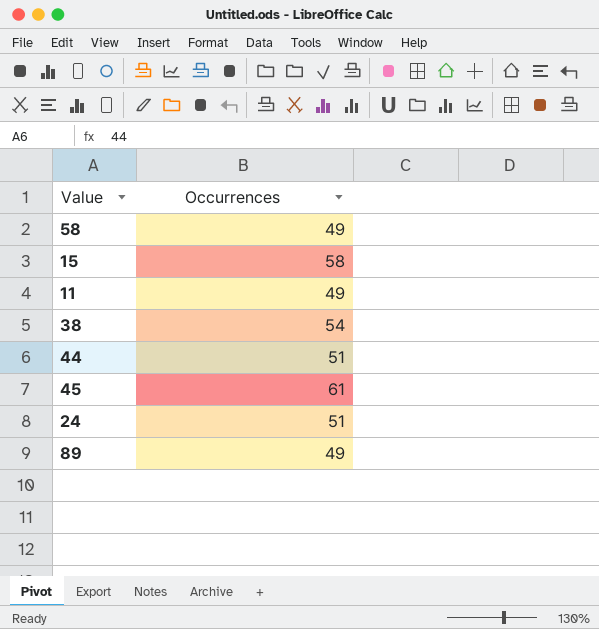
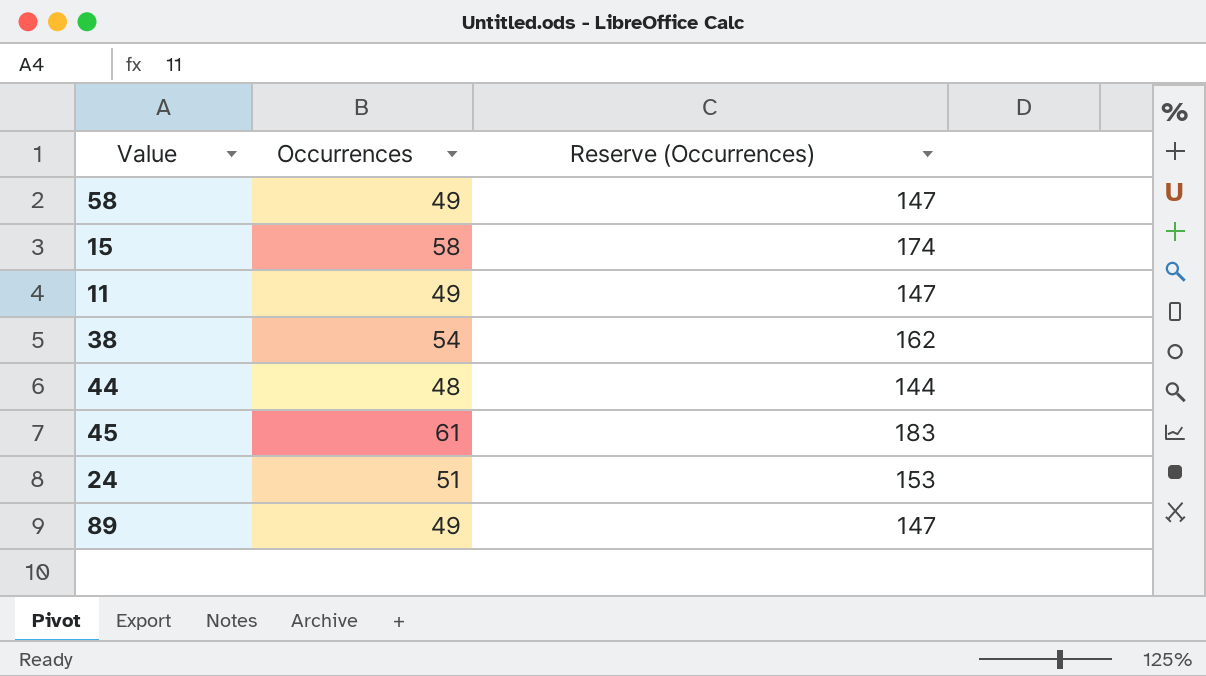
column Reserve (Occurrences) | formula: none -> [Occurrences] * 3
44 | Occurrences: 51 -> 48

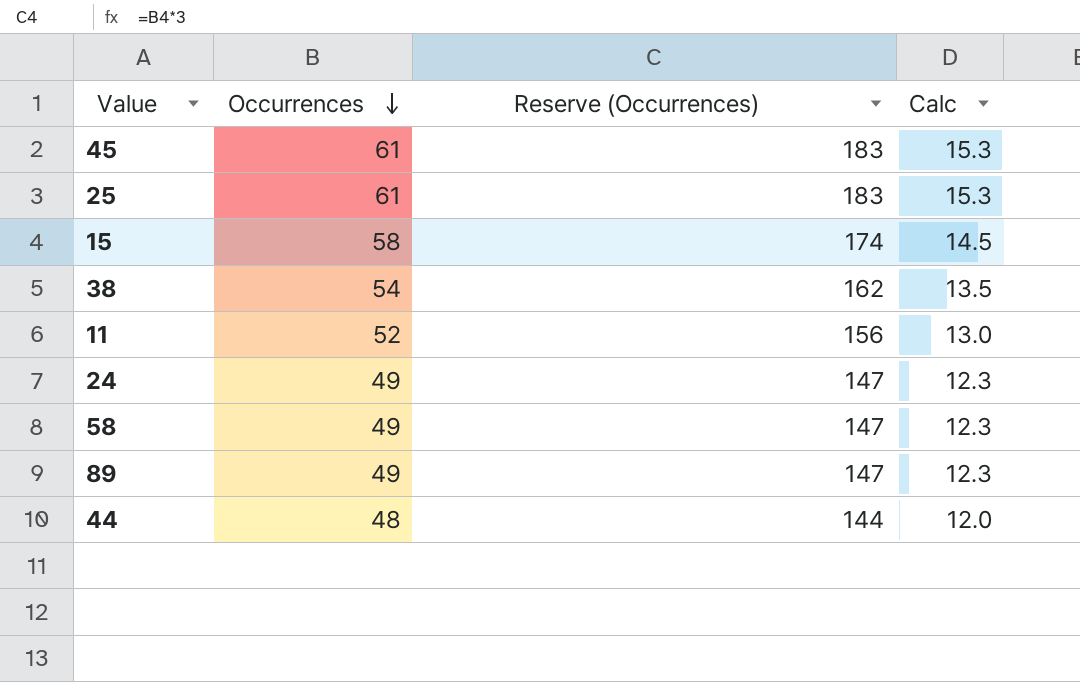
row order: none -> Occurrences descending
column Calc | formula: none -> [Occurrences] * 0.25
row 25: none -> 61 | 183 | 15.3
11 | Occurrences: 49 -> 52
11 | Reserve (Occurrences): 147 -> 156
24 | Occurrences: 51 -> 49
24 | Reserve (Occurrences): 153 -> 147

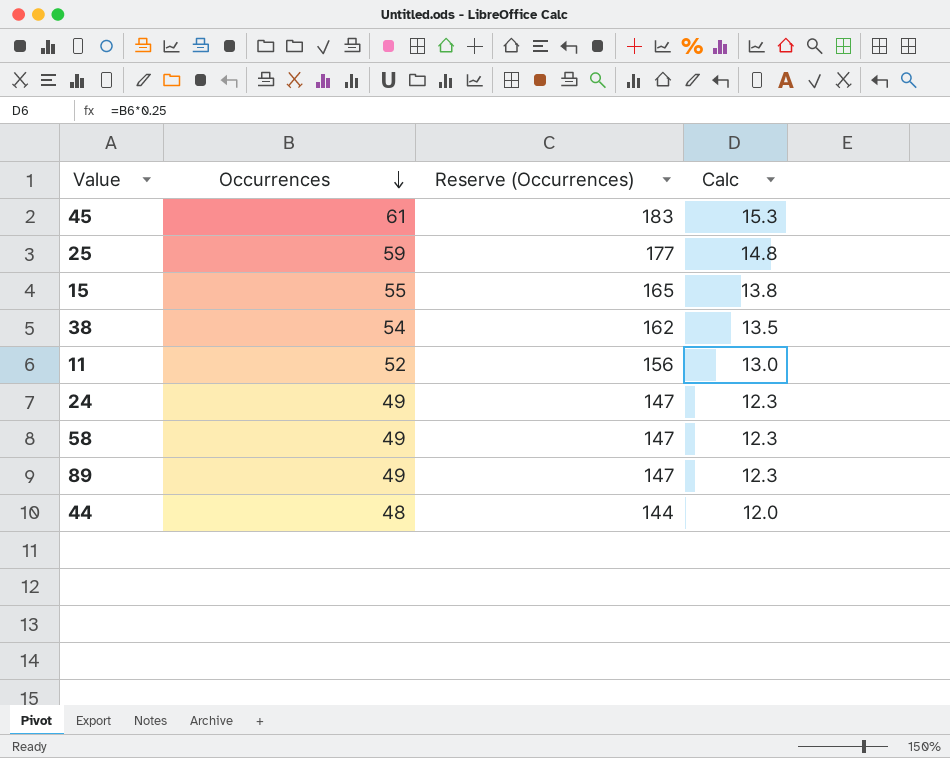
25 | Occurrences: 61 -> 59
25 | Reserve (Occurrences): 183 -> 177
25 | Calc: 15.3 -> 14.8
15 | Occurrences: 58 -> 55
15 | Reserve (Occurrences): 174 -> 165
15 | Calc: 14.5 -> 13.8

